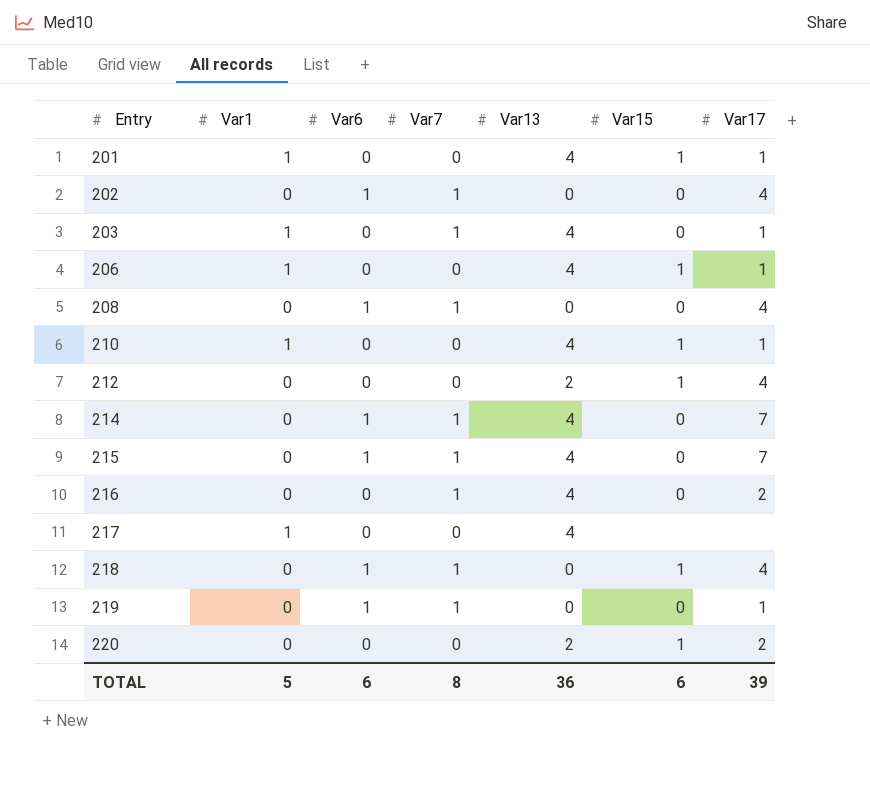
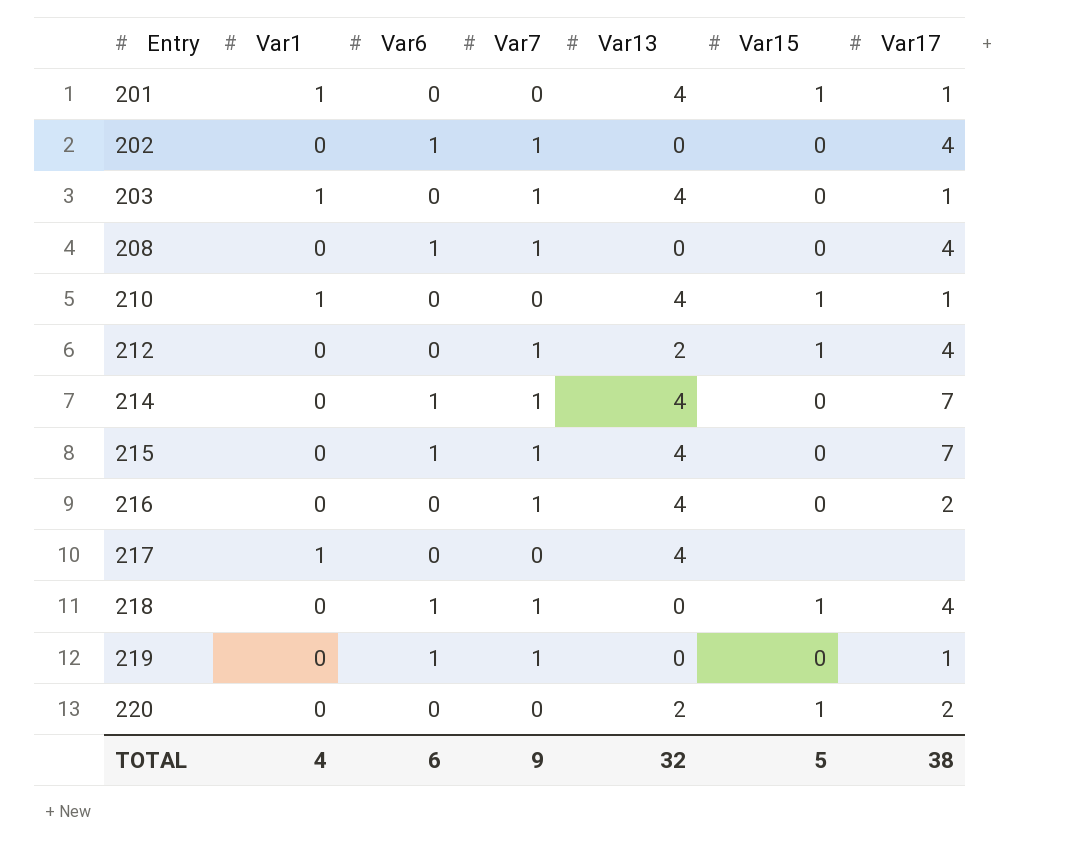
row 206: 1 | 0 | 0 | 4 | 1 | 1 -> none
212 | Var7: 0 -> 1
TOTAL | Var1: 5 -> 4
TOTAL | Var7: 8 -> 9
TOTAL | Var13: 36 -> 32
TOTAL | Var15: 6 -> 5
TOTAL | Var17: 39 -> 38

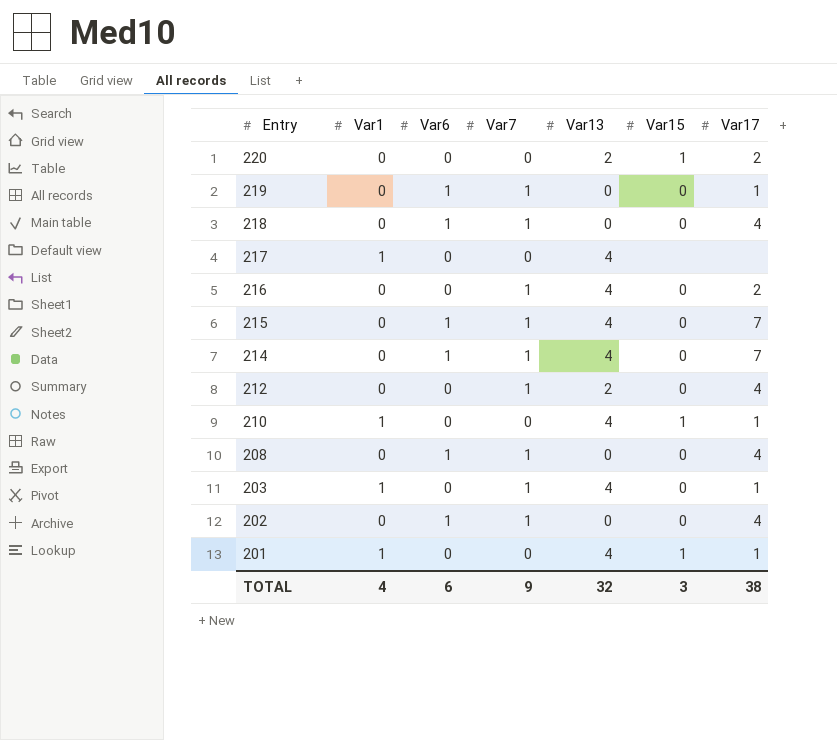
row order: Entry ascending -> Entry descending
218 | Var15: 1 -> 0
212 | Var15: 1 -> 0
TOTAL | Var15: 5 -> 3

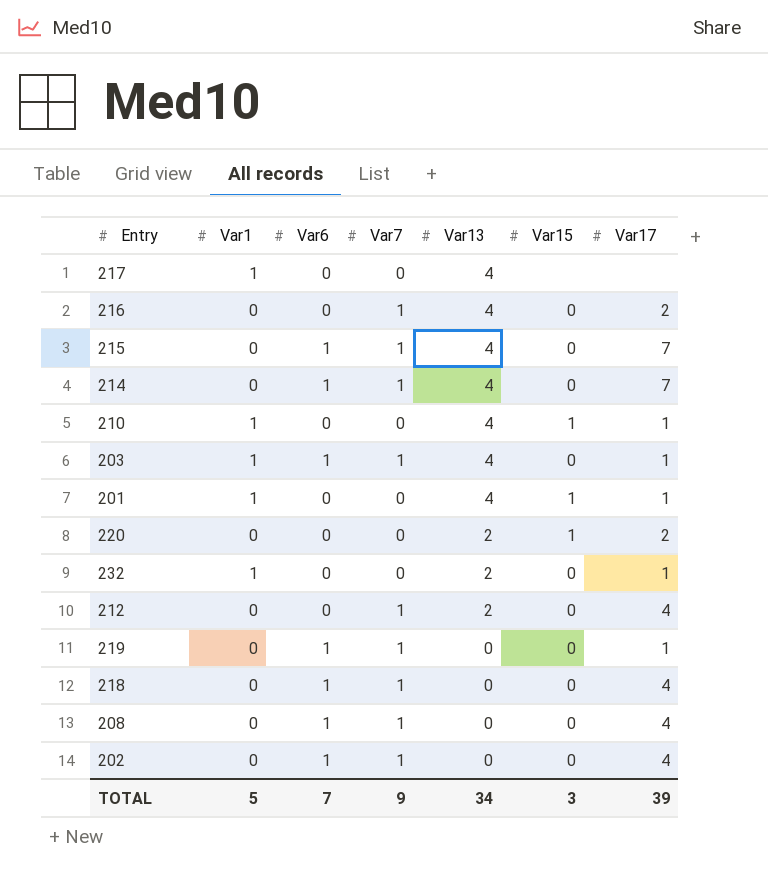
row order: Entry descending -> Var13 descending
203 | Var6: 0 -> 1
row 232: none -> 1 | 0 | 0 | 2 | 0 | 1
TOTAL | Var1: 4 -> 5
TOTAL | Var6: 6 -> 7
TOTAL | Var13: 32 -> 34
TOTAL | Var17: 38 -> 39

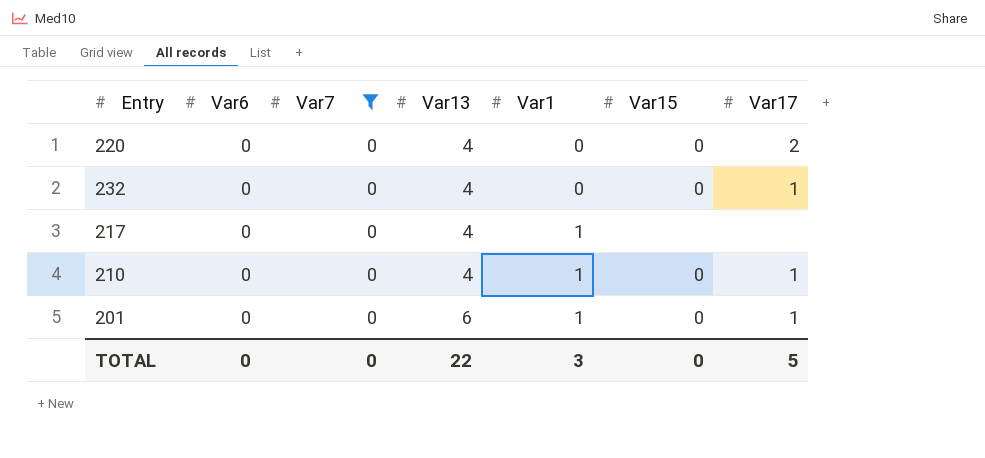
filter: none -> Var7 = 0
row order: Var13 descending -> Var13 ascending
column Var1 | position: 2 -> 5
220 | Var13: 2 -> 4
220 | Var15: 1 -> 0
232 | Var13: 2 -> 4
232 | Var1: 1 -> 0
210 | Var15: 1 -> 0
201 | Var13: 4 -> 6
201 | Var15: 1 -> 0
TOTAL | Var6: 7 -> 0
TOTAL | Var7: 9 -> 0
TOTAL | Var13: 34 -> 22
TOTAL | Var1: 5 -> 3
TOTAL | Var15: 3 -> 0
TOTAL | Var17: 39 -> 5

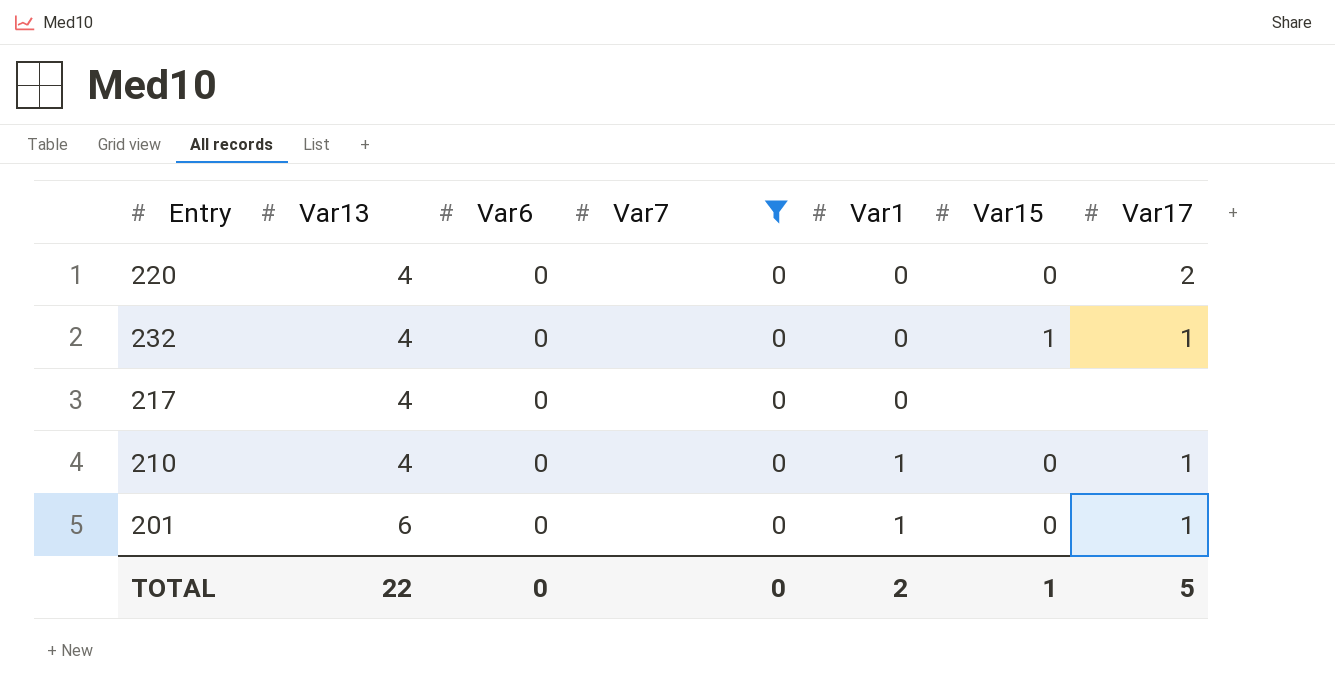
column Var13 | position: 4 -> 2
232 | Var15: 0 -> 1
217 | Var1: 1 -> 0
TOTAL | Var1: 3 -> 2
TOTAL | Var15: 0 -> 1

